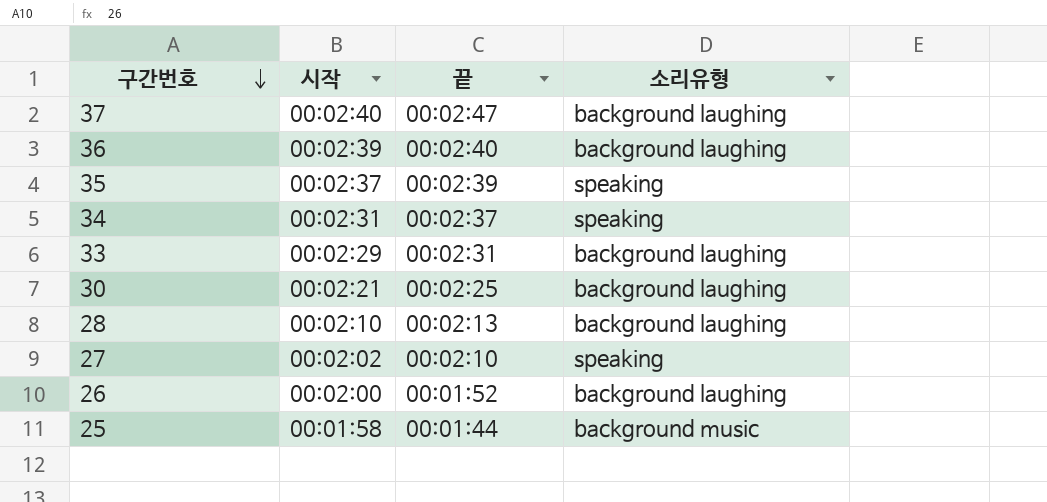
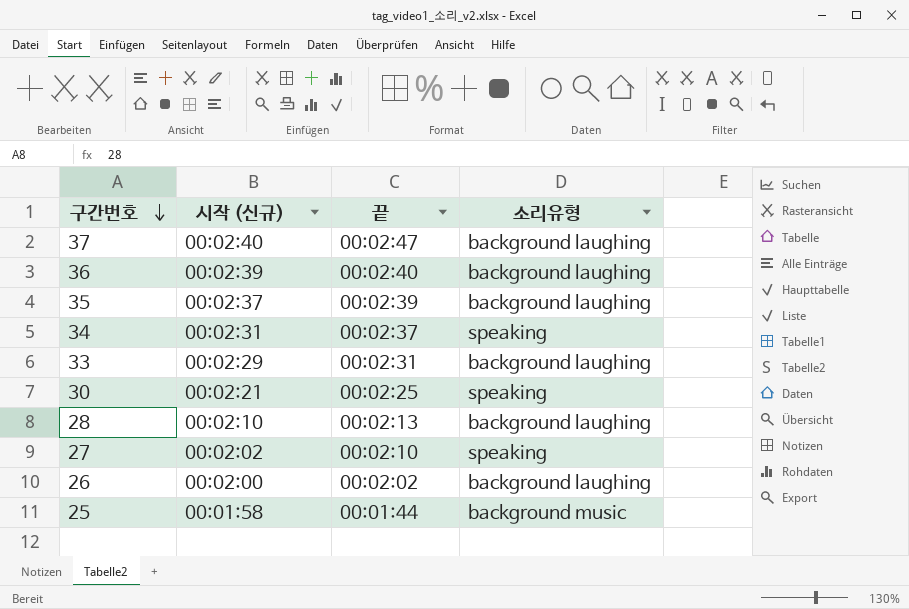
column name: 시작 -> 시작 (신규)
35 | 소리유형: speaking -> background laughing
30 | 소리유형: background laughing -> speaking
26 | 끝: 00:01:52 -> 00:02:02

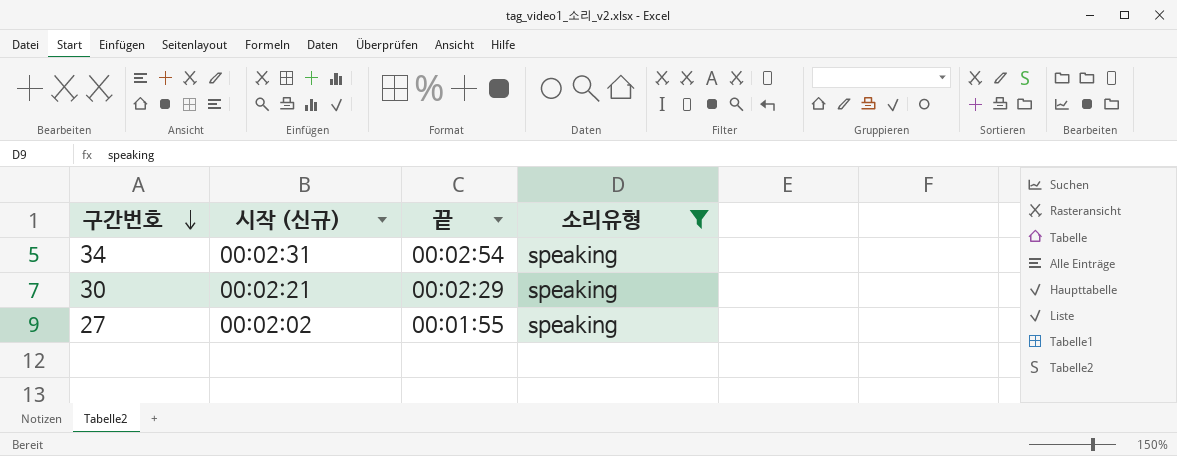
filter: none -> 소리유형 = speaking
34 | 끝: 00:02:37 -> 00:02:54
30 | 끝: 00:02:25 -> 00:02:29
27 | 끝: 00:02:10 -> 00:01:55

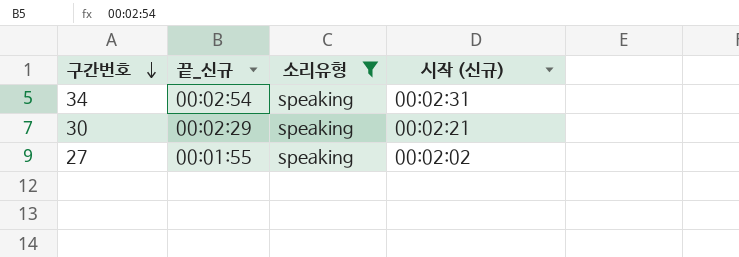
column name: 끝 -> 끝_신규
column 시작 (신규) | position: 2 -> 4

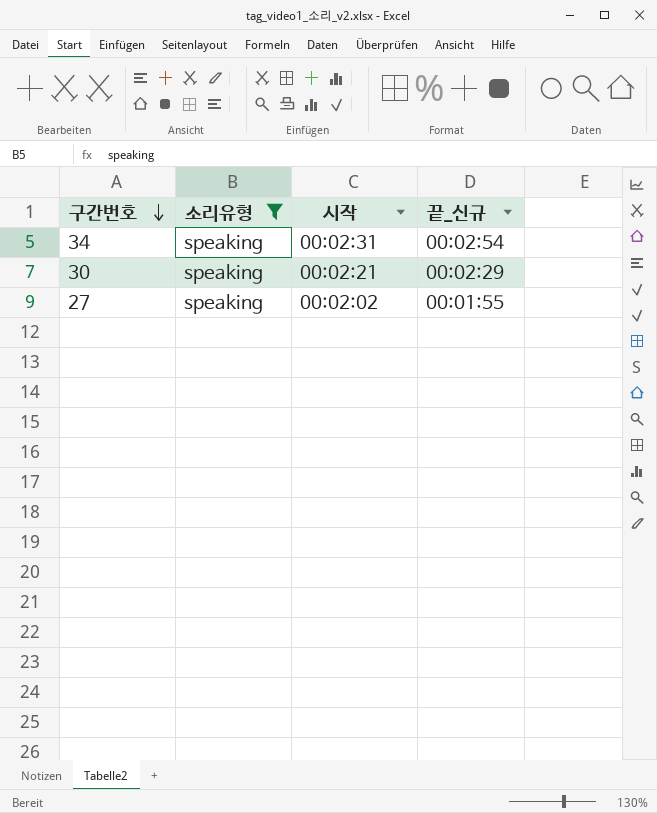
column name: 시작 (신규) -> 시작
column 끝_신규 | position: 2 -> 4

